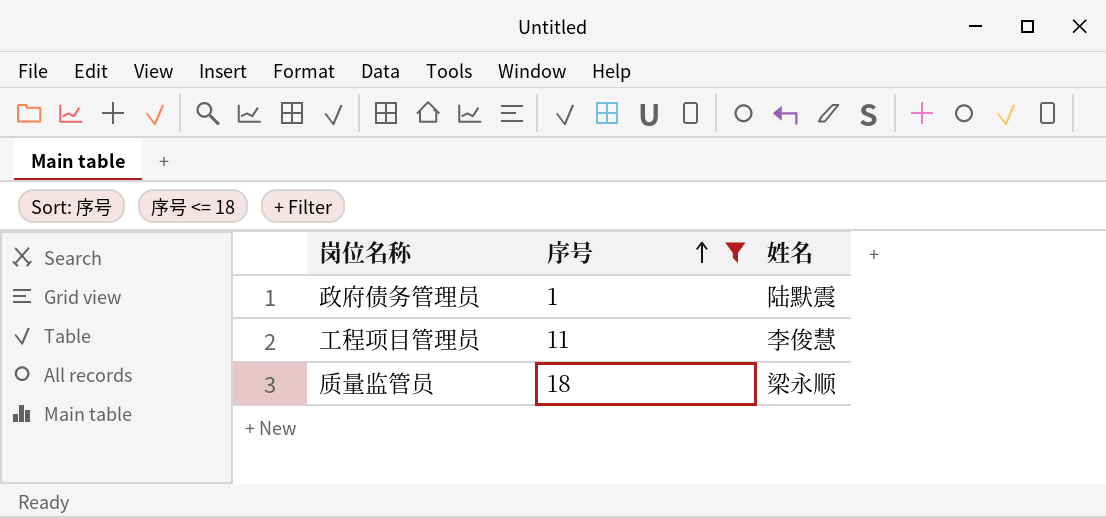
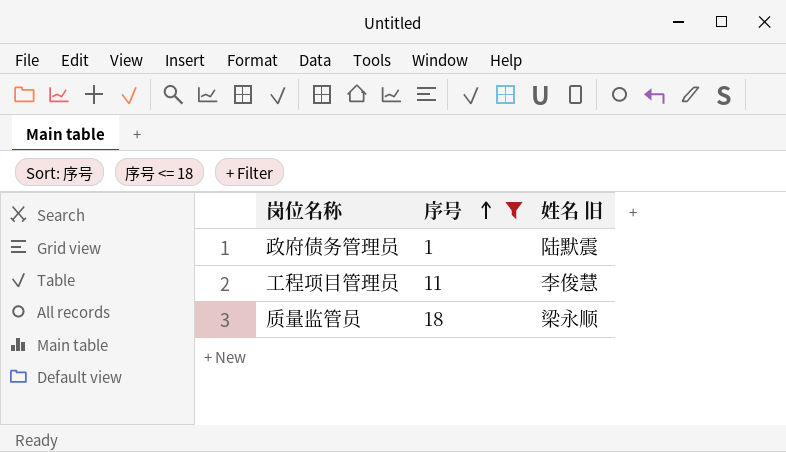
column name: 姓名 -> 姓名 旧

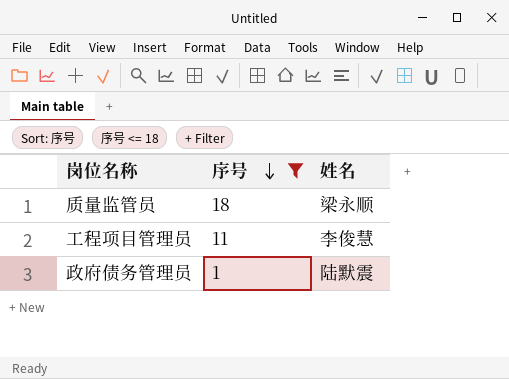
row order: 序号 ascending -> 序号 descending
column name: 姓名 旧 -> 姓名

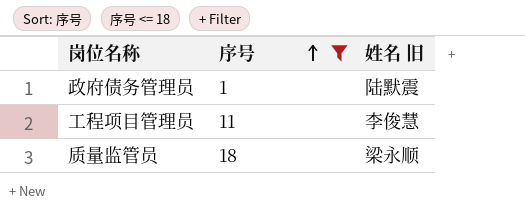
row order: 序号 descending -> 序号 ascending
column name: 姓名 -> 姓名 旧

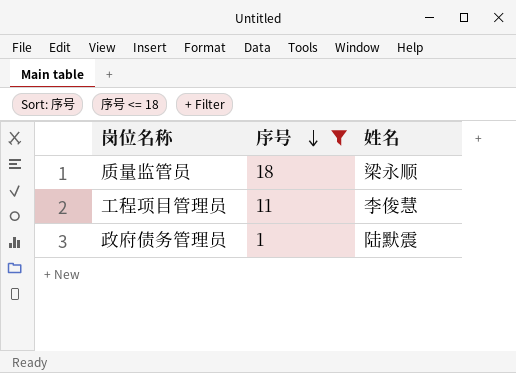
row order: 序号 ascending -> 序号 descending
column name: 姓名 旧 -> 姓名

